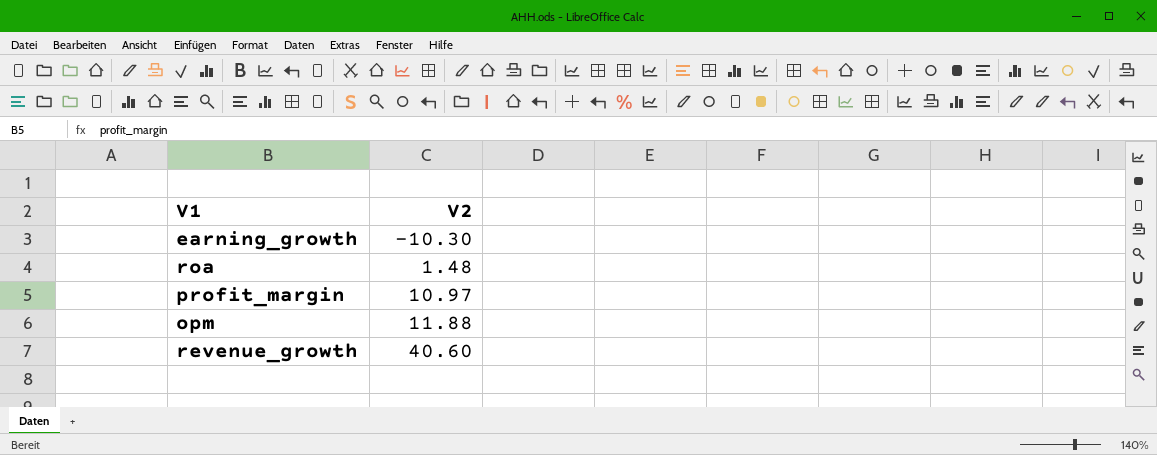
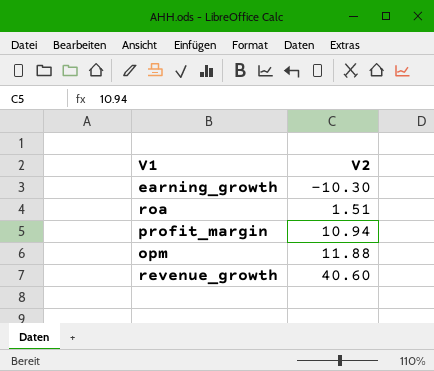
roa | V2: 1.48 -> 1.51
profit_margin | V2: 10.97 -> 10.94

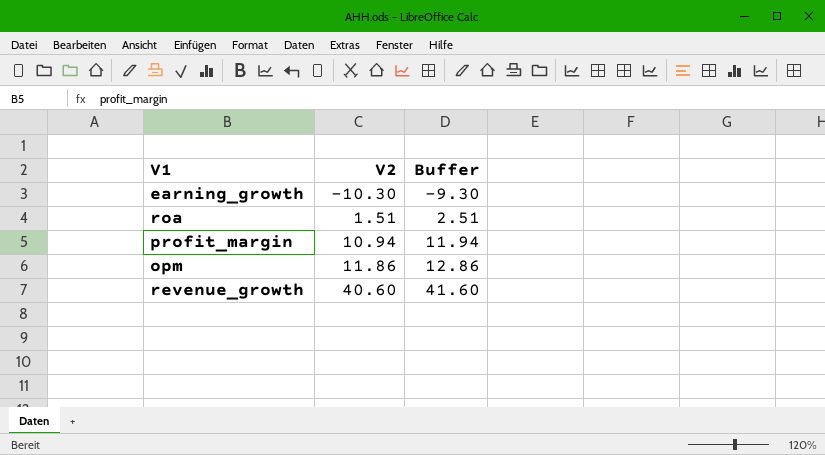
column Buffer | formula: none -> [V2] + 1
opm | V2: 11.88 -> 11.86

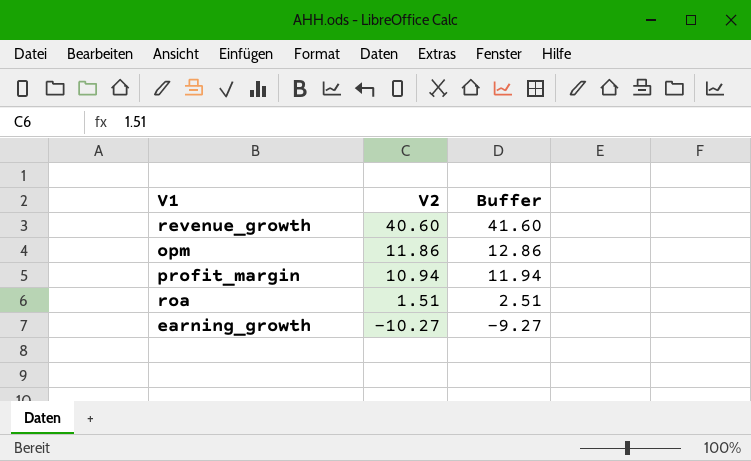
row order: V2 ascending -> V2 descending
earning_growth | V2: -10.30 -> -10.27
earning_growth | Buffer: -9.30 -> -9.27

